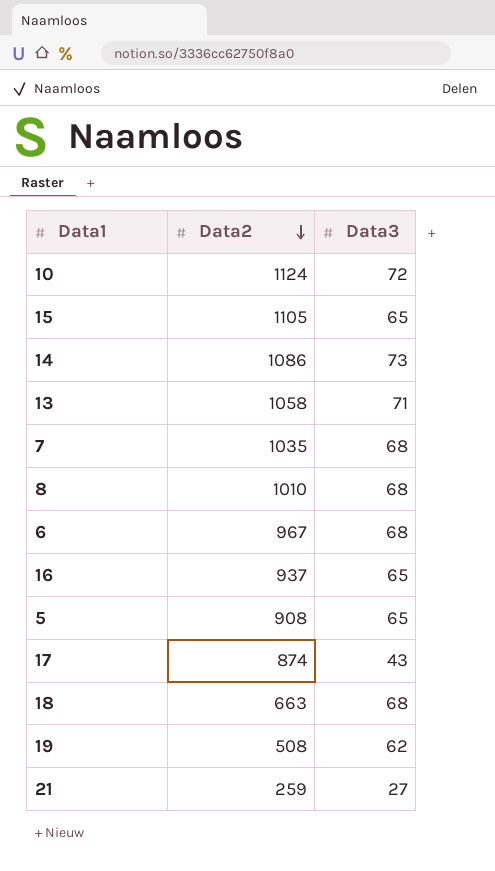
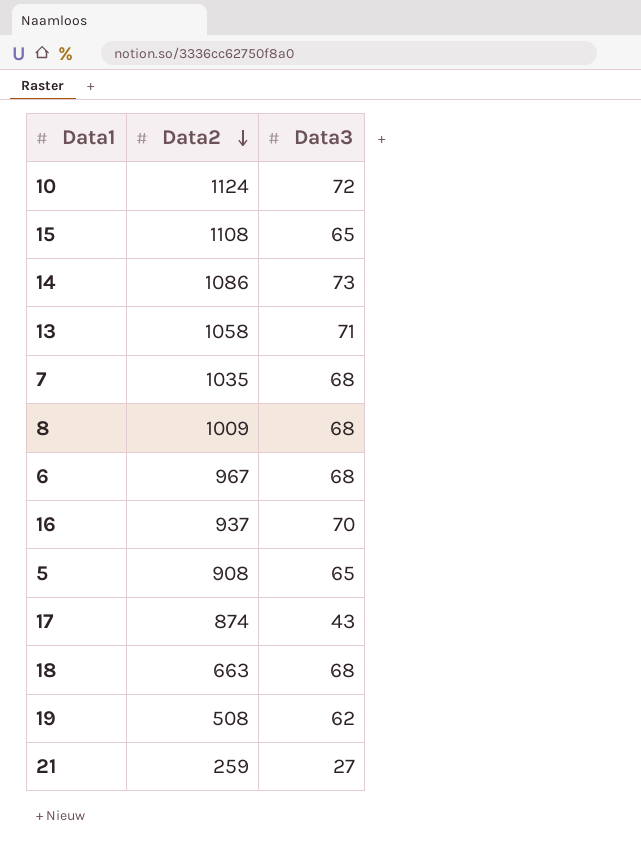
15 | Data2: 1105 -> 1108
8 | Data2: 1010 -> 1009
16 | Data3: 65 -> 70

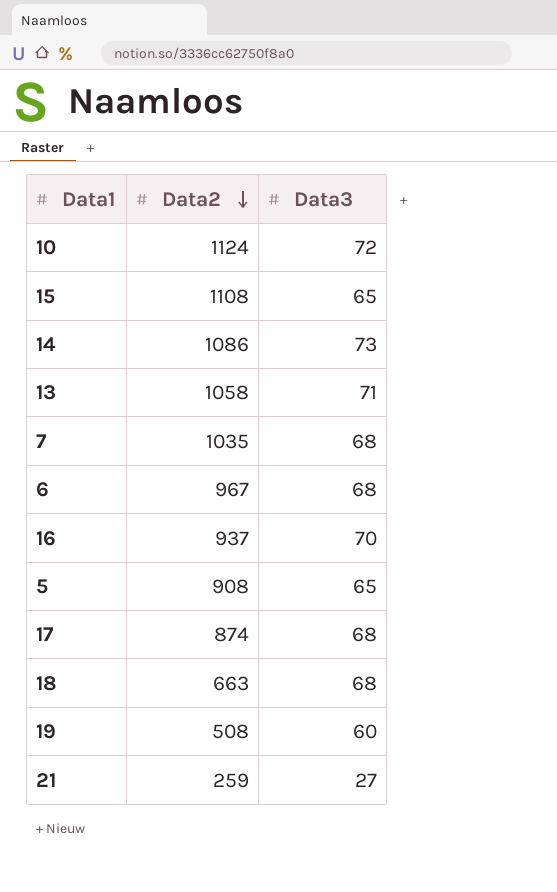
row 8: 1009 | 68 -> none
17 | Data3: 43 -> 68
19 | Data3: 62 -> 60

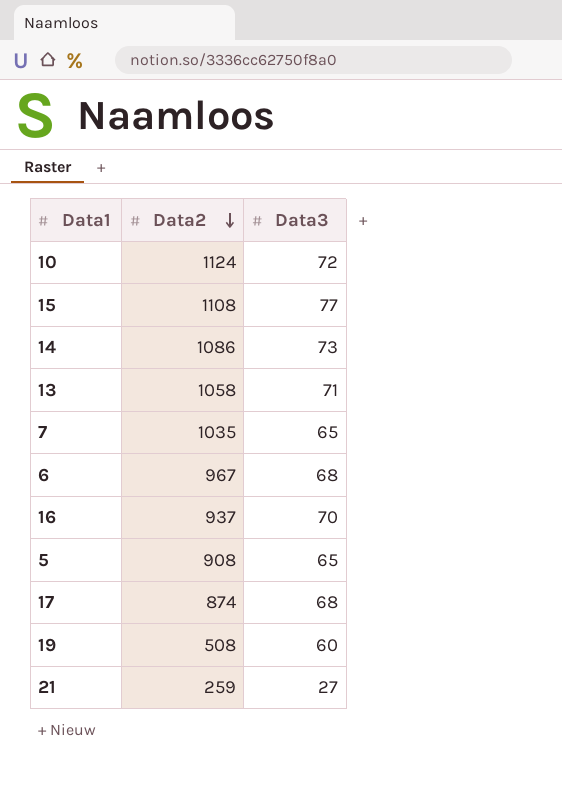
row 18: 663 | 68 -> none
15 | Data3: 65 -> 77
7 | Data3: 68 -> 65

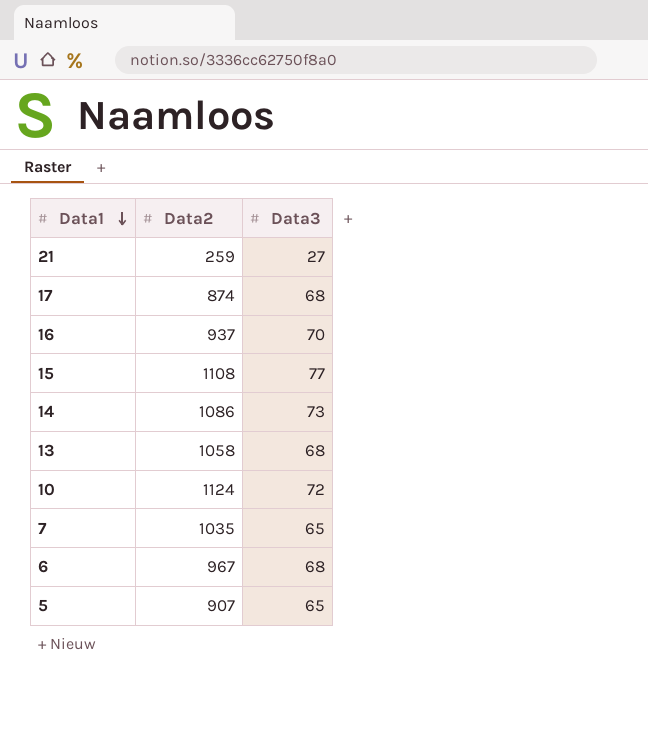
row order: Data2 descending -> Data1 descending
row 19: 508 | 60 -> none
13 | Data3: 71 -> 68
5 | Data2: 908 -> 907

